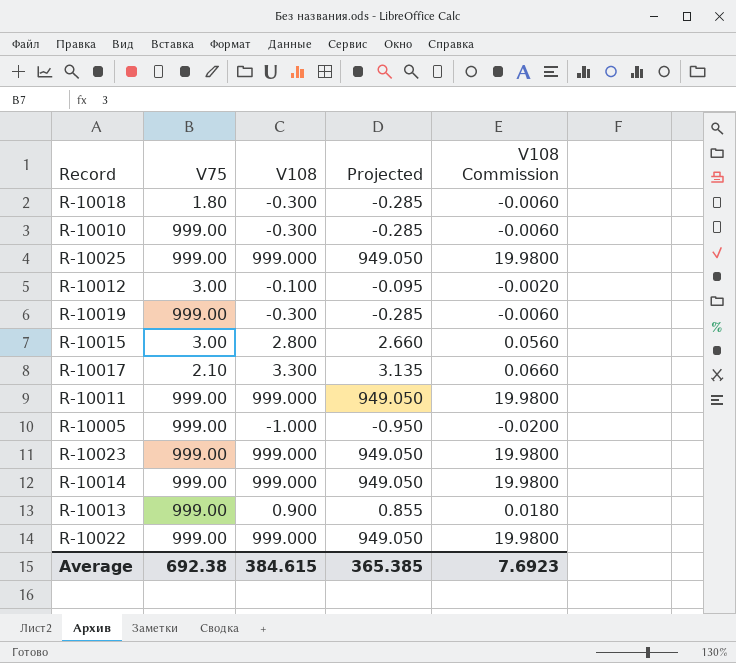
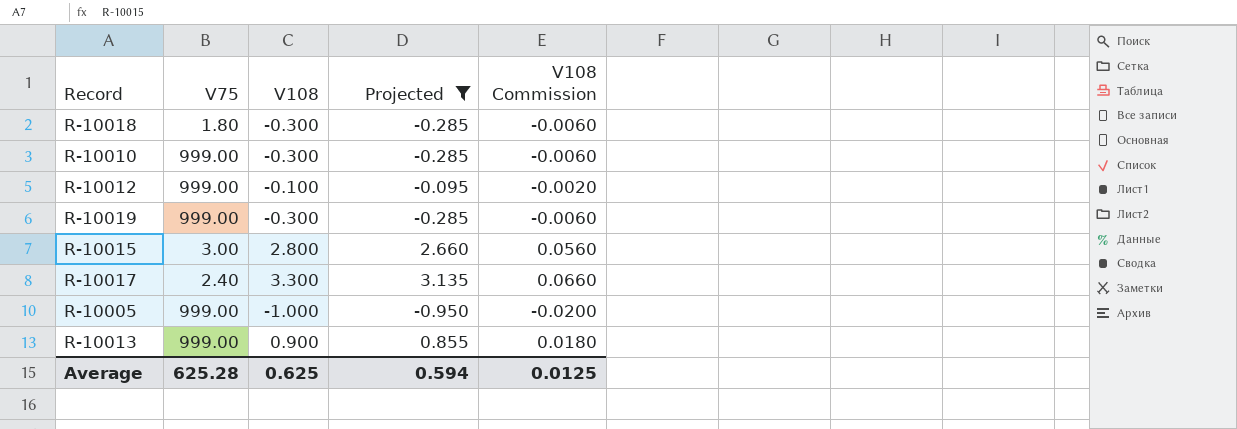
filter: none -> Projected != 949.050
R-10012 | V75: 3.00 -> 999.00
R-10017 | V75: 2.10 -> 2.40
Average | V75: 692.38 -> 625.28
Average | V108: 384.615 -> 0.625
Average | Projected: 365.385 -> 0.594
Average | V108 Commission: 7.6923 -> 0.0125

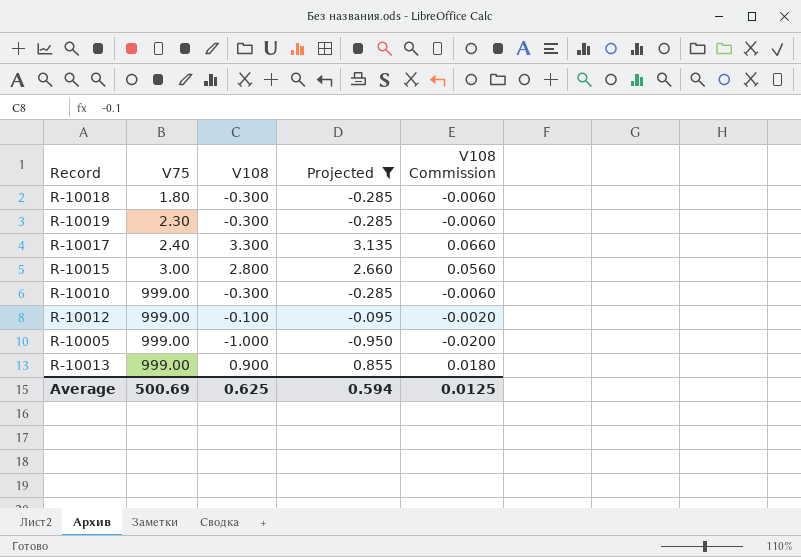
row order: none -> V75 ascending
R-10019 | V75: 999.00 -> 2.30
Average | V75: 625.28 -> 500.69

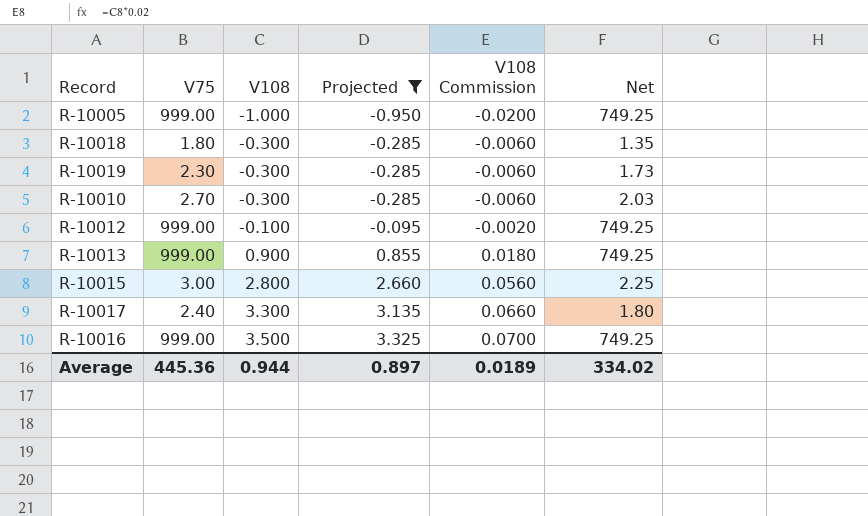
row order: V75 ascending -> V108 ascending
column Net | formula: none -> [V75] * 0.75
R-10010 | V75: 999.00 -> 2.70
row R-10016: none -> 999.00 | 3.500 | 3.325 | 0.0700 | 749.25
Average | V75: 500.69 -> 445.36
Average | V108: 0.625 -> 0.944
Average | Projected: 0.594 -> 0.897
Average | V108 Commission: 0.0125 -> 0.0189

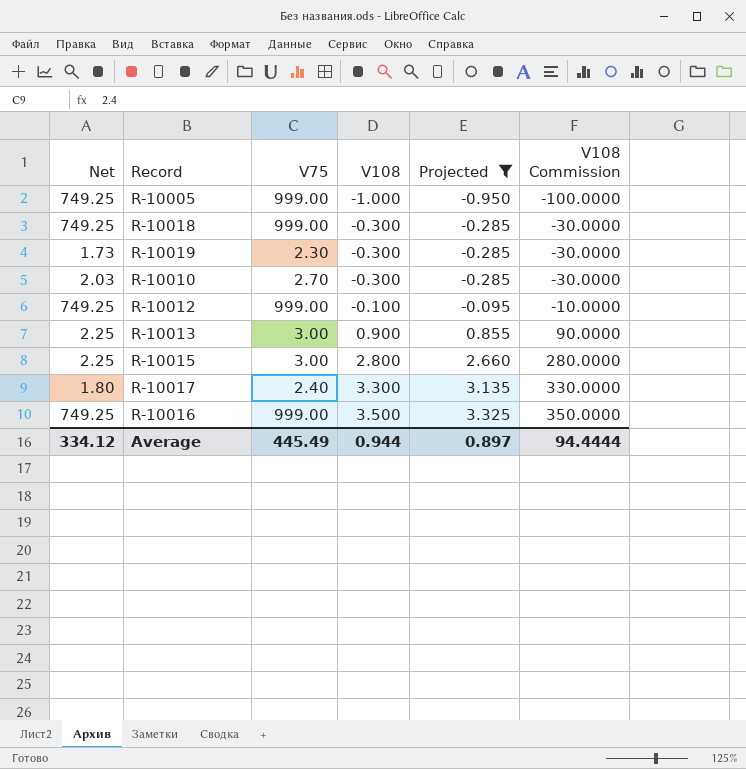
column Net | position: 6 -> 1
column V108 Commission | formula: [V108] * 0.02 -> [V108] * 100
R-10018 | Net: 1.35 -> 749.25
R-10018 | V75: 1.80 -> 999.00
R-10013 | Net: 749.25 -> 2.25
R-10013 | V75: 999.00 -> 3.00
Average | Net: 334.02 -> 334.12
Average | V75: 445.36 -> 445.49
Average | V108 Commission: 0.0189 -> 94.4444

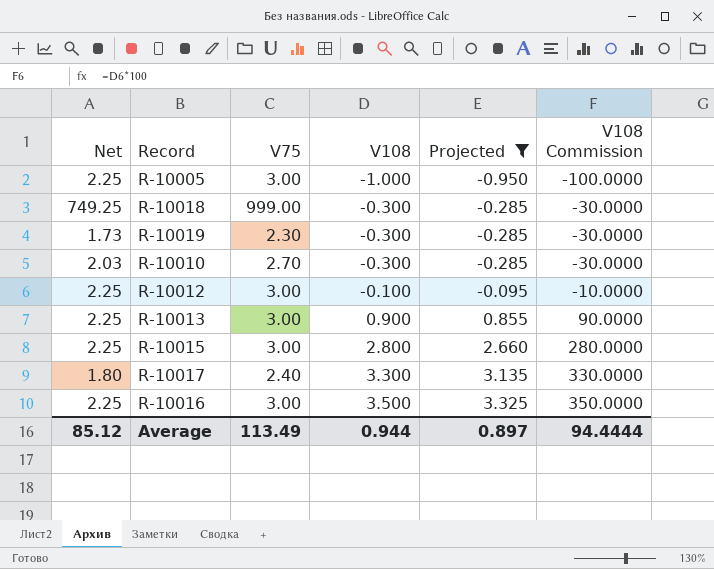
R-10005 | Net: 749.25 -> 2.25
R-10005 | V75: 999.00 -> 3.00
R-10012 | Net: 749.25 -> 2.25
R-10012 | V75: 999.00 -> 3.00
R-10016 | Net: 749.25 -> 2.25
R-10016 | V75: 999.00 -> 3.00
Average | Net: 334.12 -> 85.12
Average | V75: 445.49 -> 113.49

